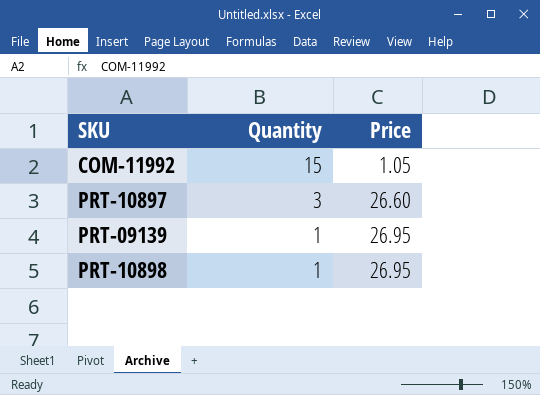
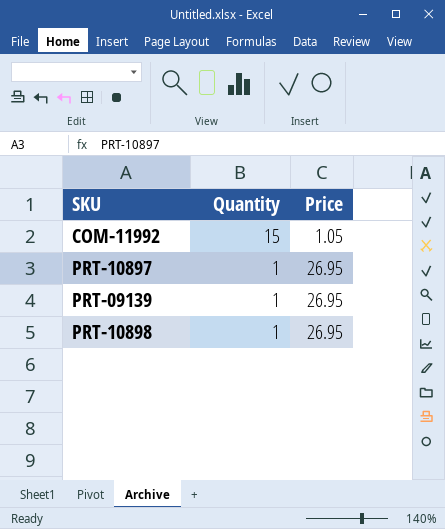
PRT-10897 | Quantity: 3 -> 1
PRT-10897 | Price: 26.60 -> 26.95

